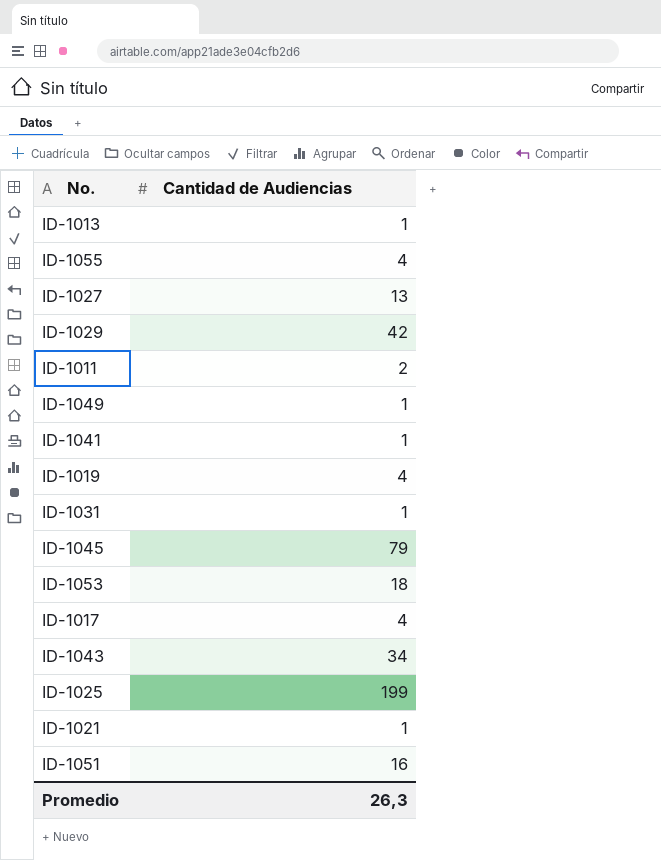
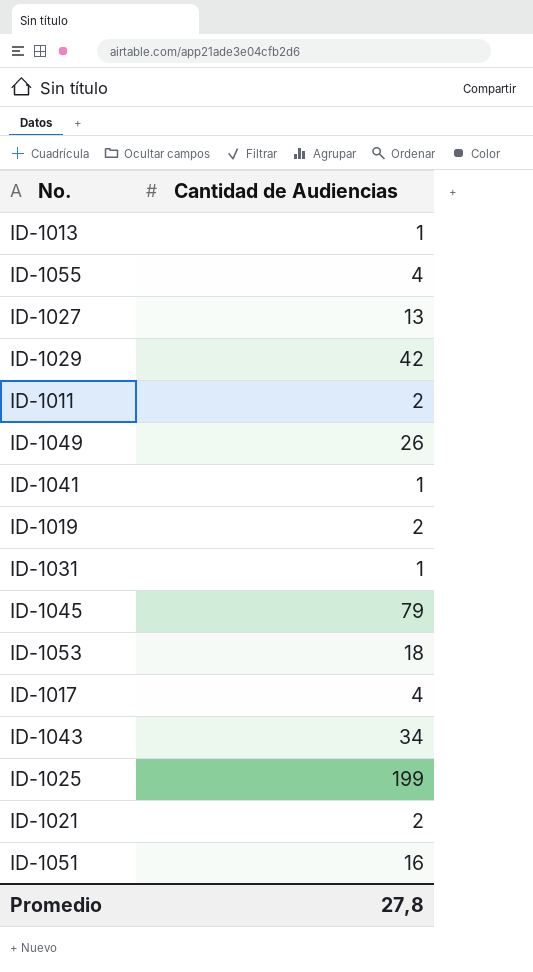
ID-1049 | Cantidad de Audiencias: 1 -> 26
ID-1019 | Cantidad de Audiencias: 4 -> 2
ID-1021 | Cantidad de Audiencias: 1 -> 2
Promedio | Cantidad de Audiencias: 26,3 -> 27,8

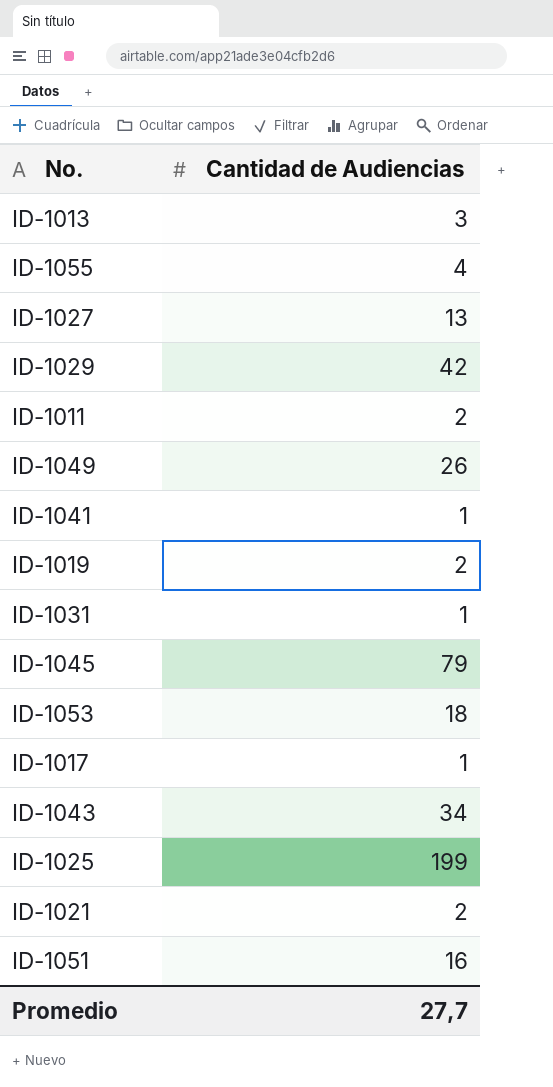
ID-1013 | Cantidad de Audiencias: 1 -> 3
ID-1017 | Cantidad de Audiencias: 4 -> 1
Promedio | Cantidad de Audiencias: 27,8 -> 27,7

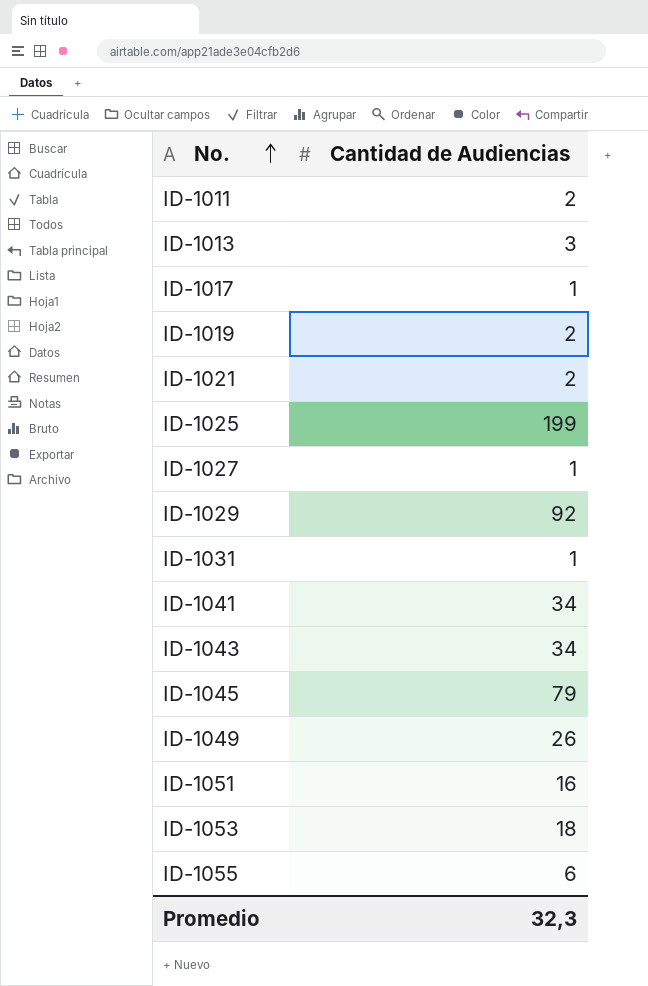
row order: none -> No. ascending
ID-1027 | Cantidad de Audiencias: 13 -> 1
ID-1029 | Cantidad de Audiencias: 42 -> 92
ID-1041 | Cantidad de Audiencias: 1 -> 34
ID-1055 | Cantidad de Audiencias: 4 -> 6
Promedio | Cantidad de Audiencias: 27,7 -> 32,3

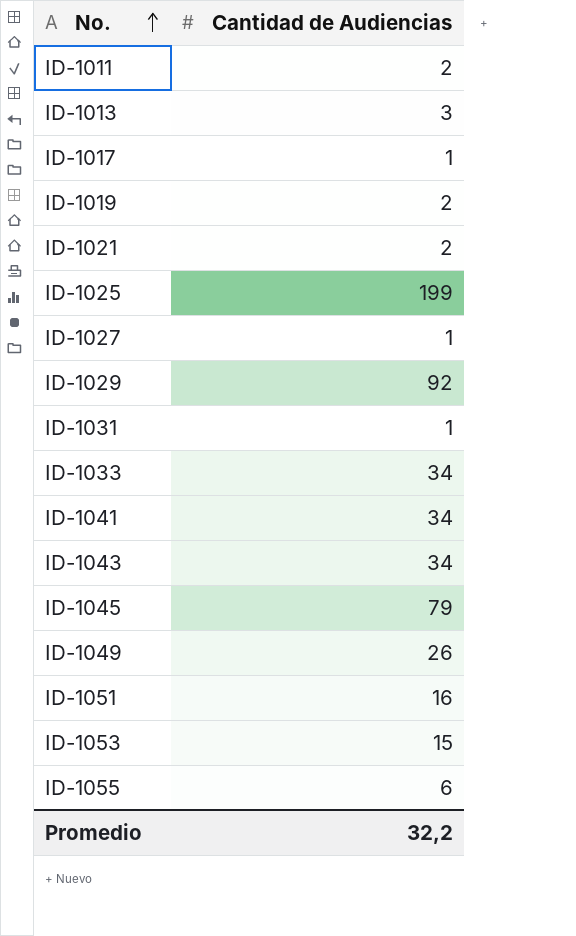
row ID-1033: none -> 34
ID-1053 | Cantidad de Audiencias: 18 -> 15
Promedio | Cantidad de Audiencias: 32,3 -> 32,2

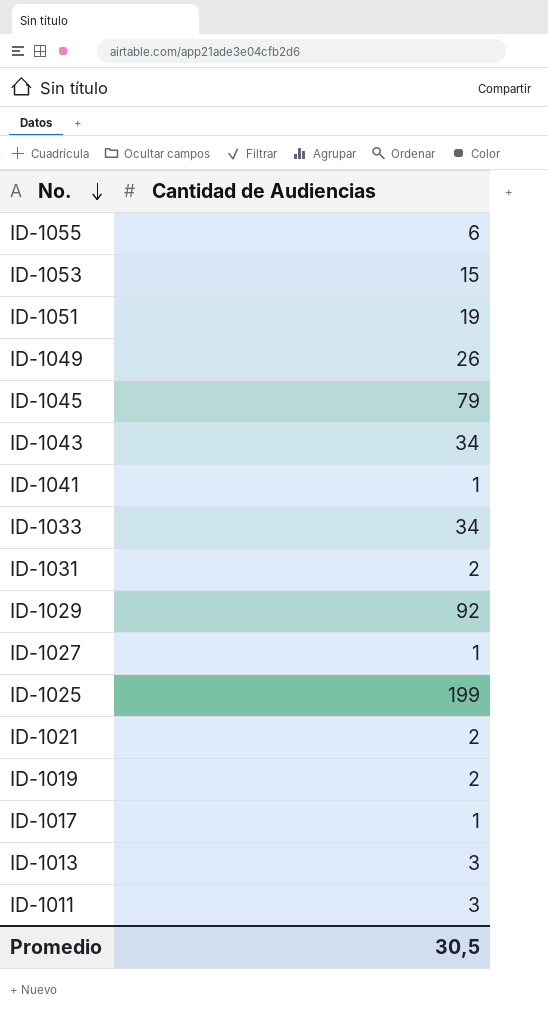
row order: No. ascending -> No. descending
ID-1051 | Cantidad de Audiencias: 16 -> 19
ID-1041 | Cantidad de Audiencias: 34 -> 1
ID-1031 | Cantidad de Audiencias: 1 -> 2
ID-1011 | Cantidad de Audiencias: 2 -> 3
Promedio | Cantidad de Audiencias: 32,2 -> 30,5

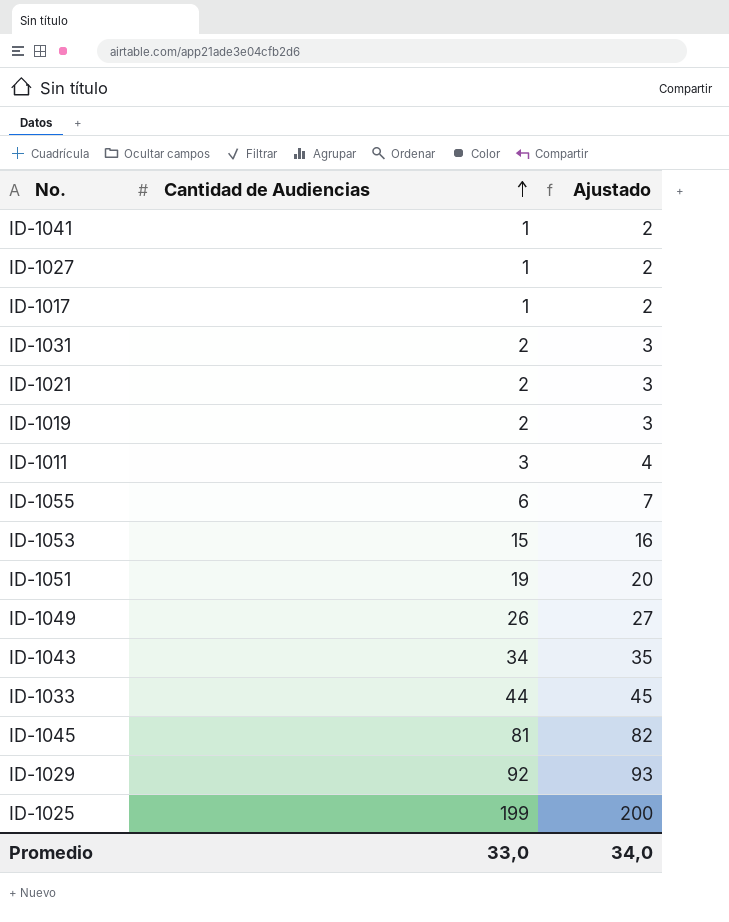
row order: No. descending -> Cantidad de Audiencias ascending
column Ajustado | formula: none -> [Cantidad de Audiencias] + 1
row ID-1013: 3 -> none
ID-1033 | Cantidad de Audiencias: 34 -> 44
ID-1045 | Cantidad de Audiencias: 79 -> 81
Promedio | Cantidad de Audiencias: 30,5 -> 33,0

